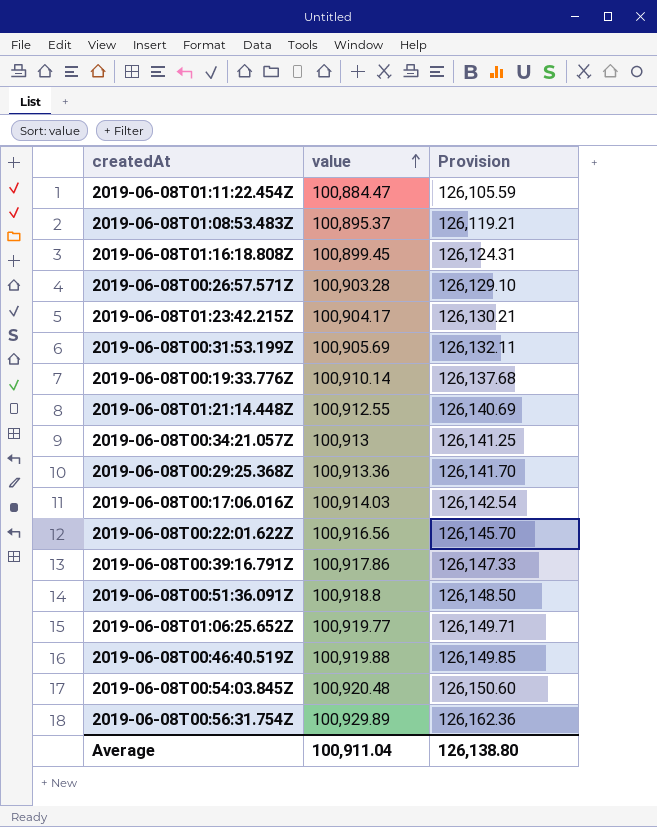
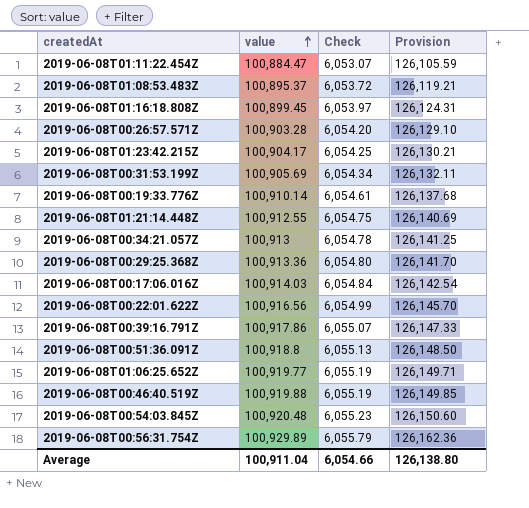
column Check | formula: none -> [value] * 0.06

